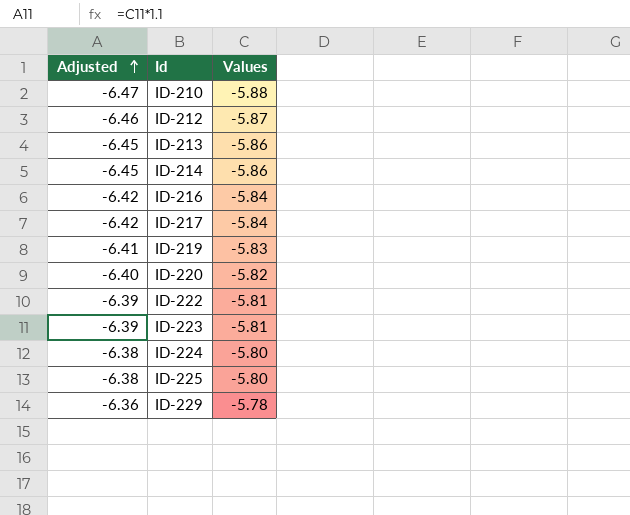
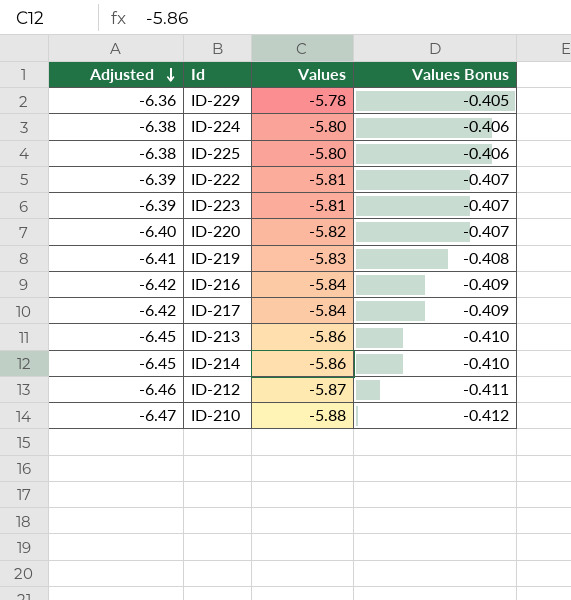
row order: Adjusted ascending -> Adjusted descending
column Values Bonus | formula: none -> [Values] * 0.07

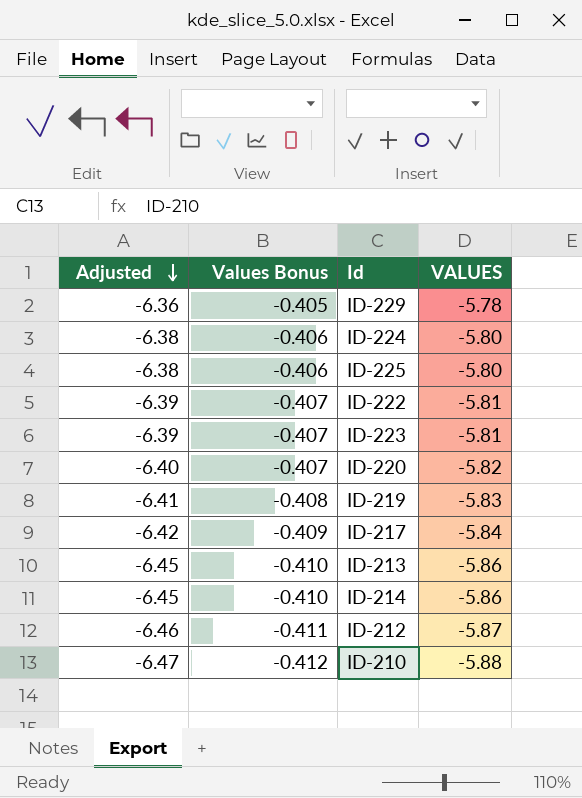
column Values Bonus | position: 4 -> 2
column name: Values -> VALUES
row ID-216: -6.42 | -5.84 | -0.409 -> none

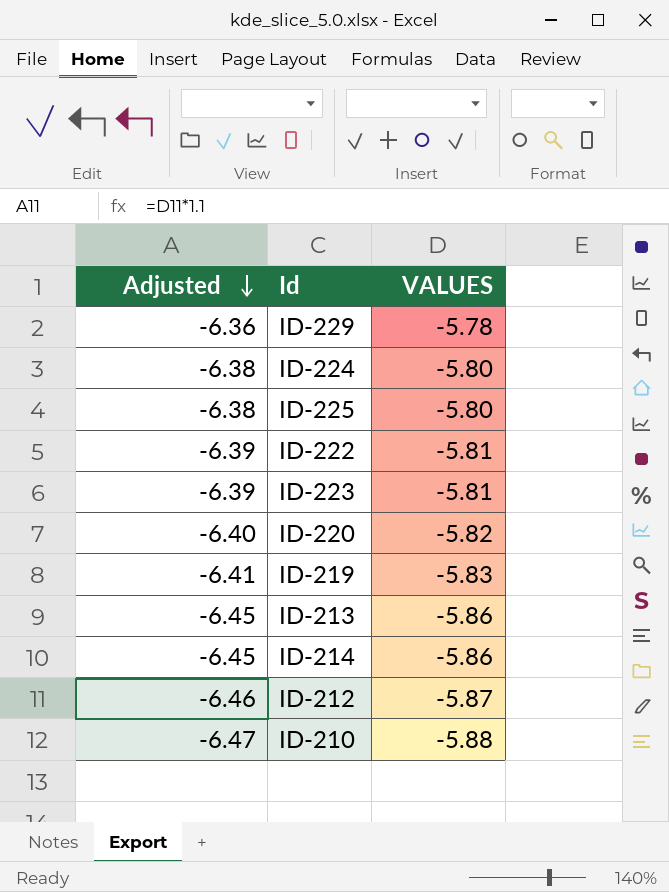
column Values Bonus | formula: [VALUES] * 0.07 -> none
row ID-217: -6.42 | -0.409 | -5.84 -> none

